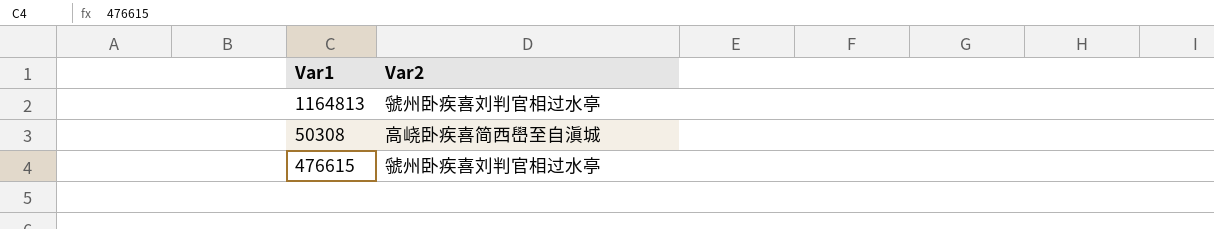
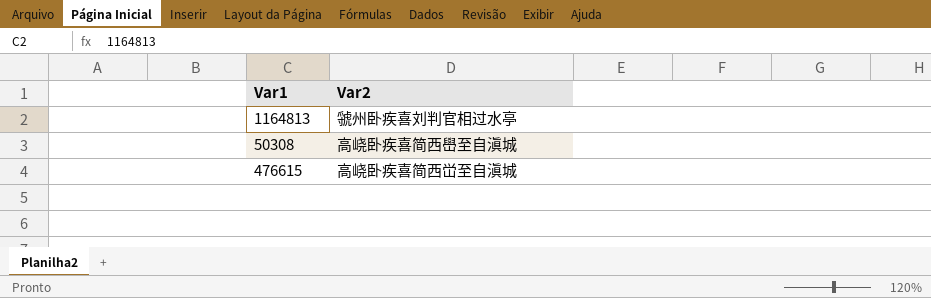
476615 | Var2: 虢州卧疾喜刘判官相过水亭 -> 高峣卧疾喜简西峃至自滇城

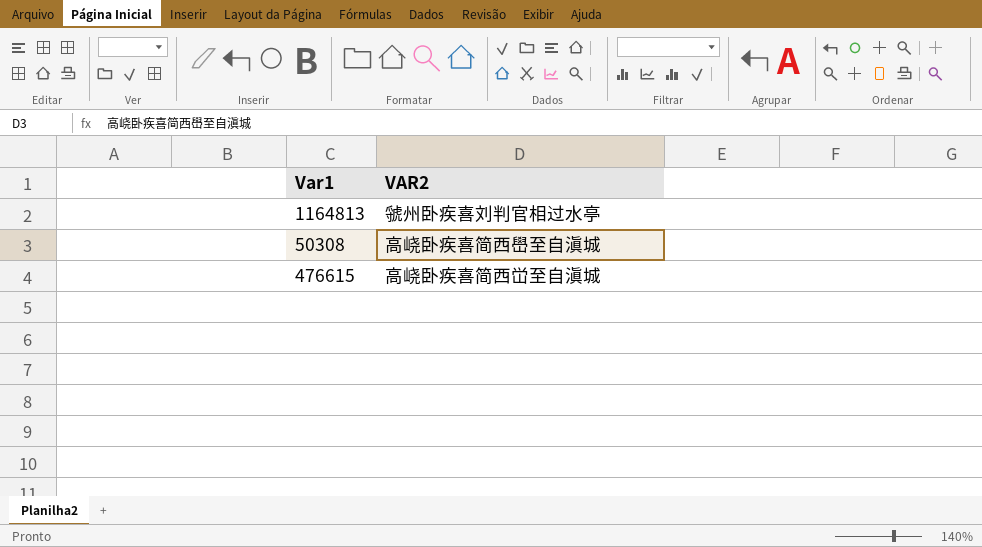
column name: Var2 -> VAR2

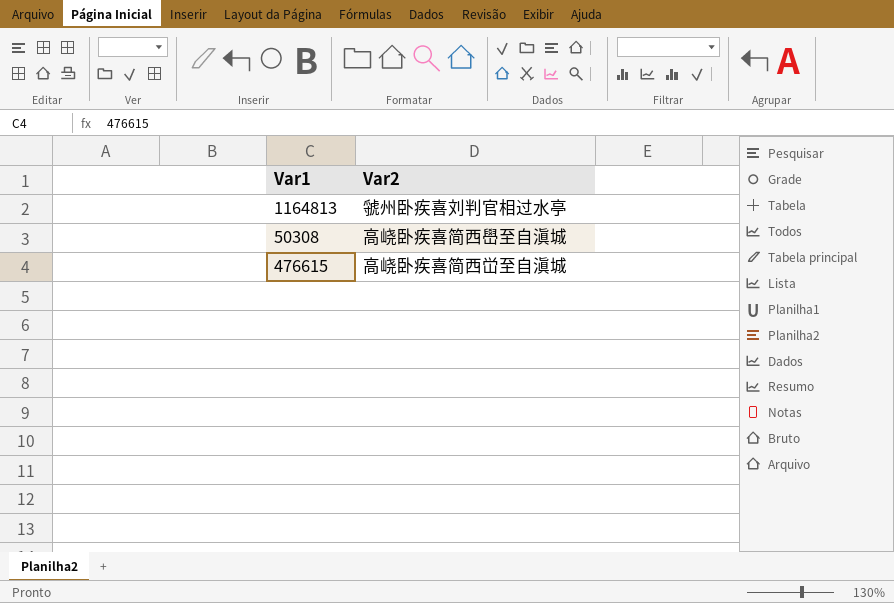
column name: VAR2 -> Var2

